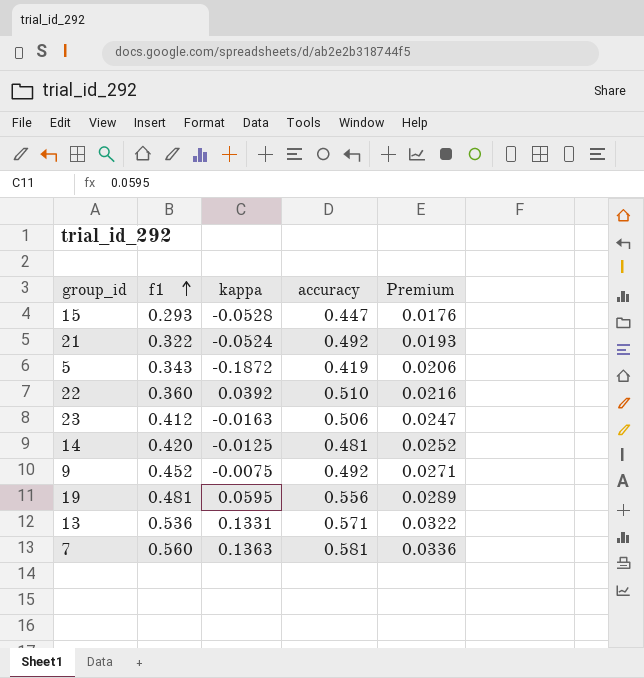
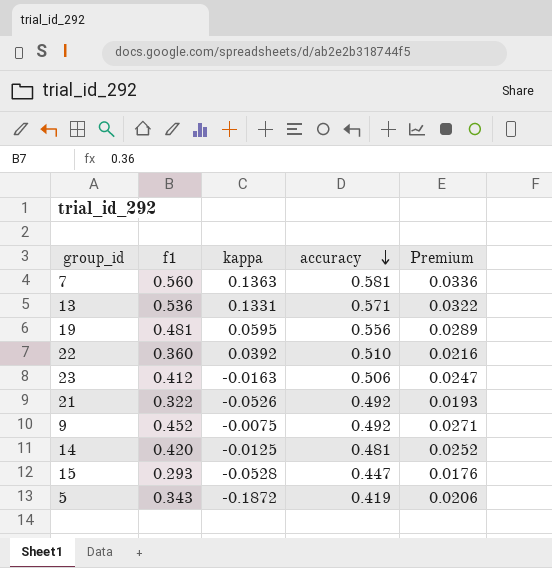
row order: f1 ascending -> accuracy descending
21 | kappa: -0.0524 -> -0.0526

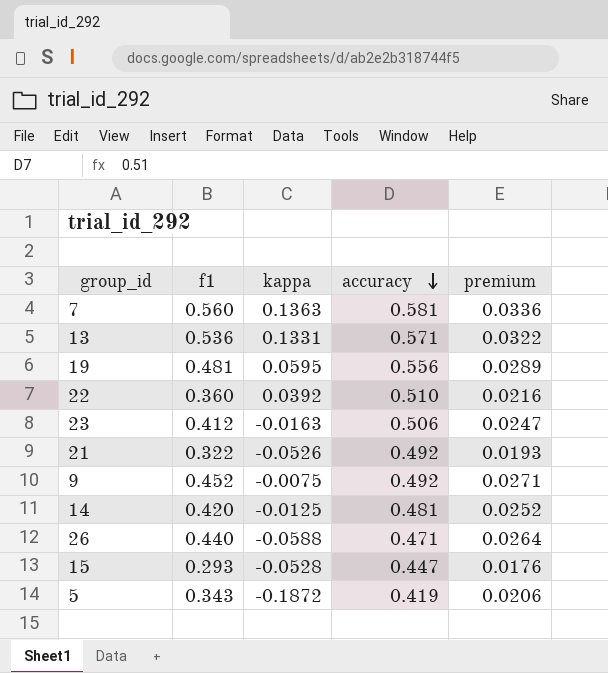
column name: Premium -> premium
row 26: none -> 0.440 | -0.0588 | 0.471 | 0.0264

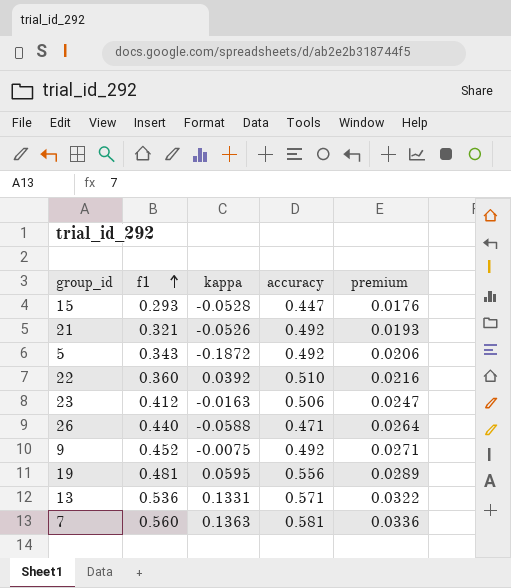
row order: accuracy descending -> f1 ascending
row 14: 0.420 | -0.0125 | 0.481 | 0.0252 -> none
21 | f1: 0.322 -> 0.321
5 | accuracy: 0.419 -> 0.492

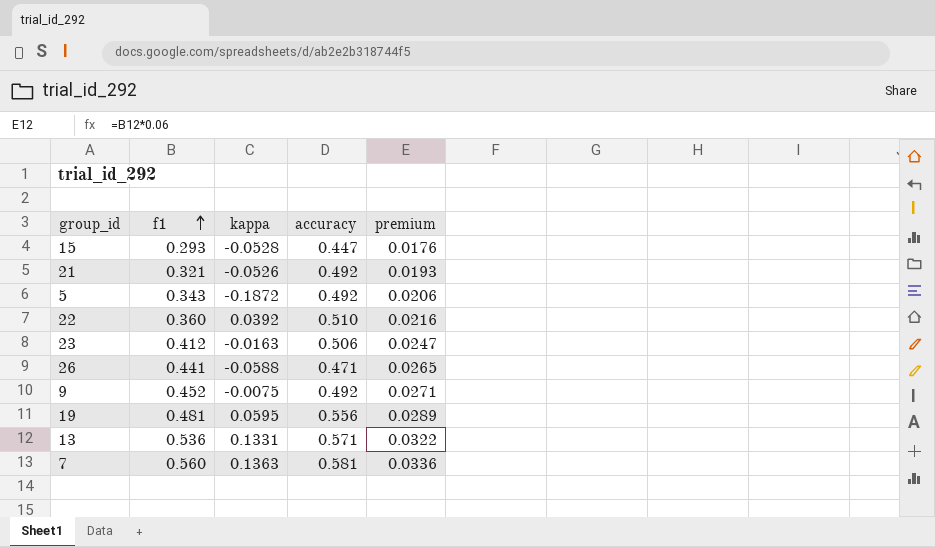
26 | f1: 0.440 -> 0.441
26 | premium: 0.0264 -> 0.0265

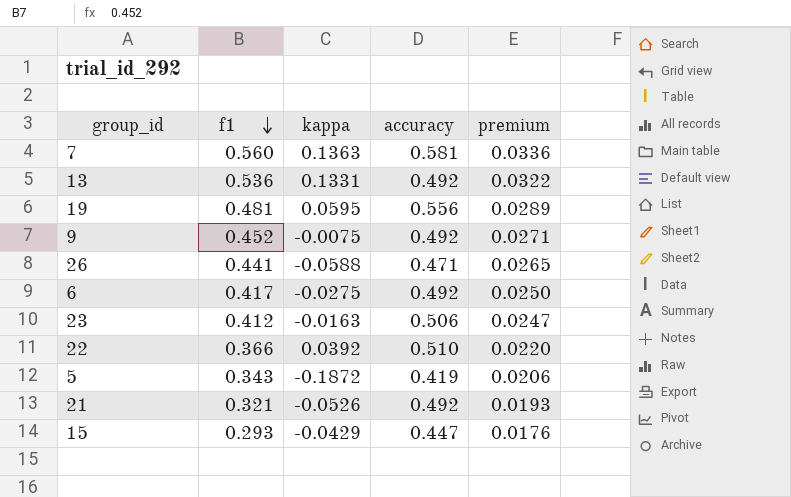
row order: f1 ascending -> f1 descending
13 | accuracy: 0.571 -> 0.492
row 6: none -> 0.417 | -0.0275 | 0.492 | 0.0250
22 | f1: 0.360 -> 0.366
22 | premium: 0.0216 -> 0.0220
5 | accuracy: 0.492 -> 0.419
15 | kappa: -0.0528 -> -0.0429

